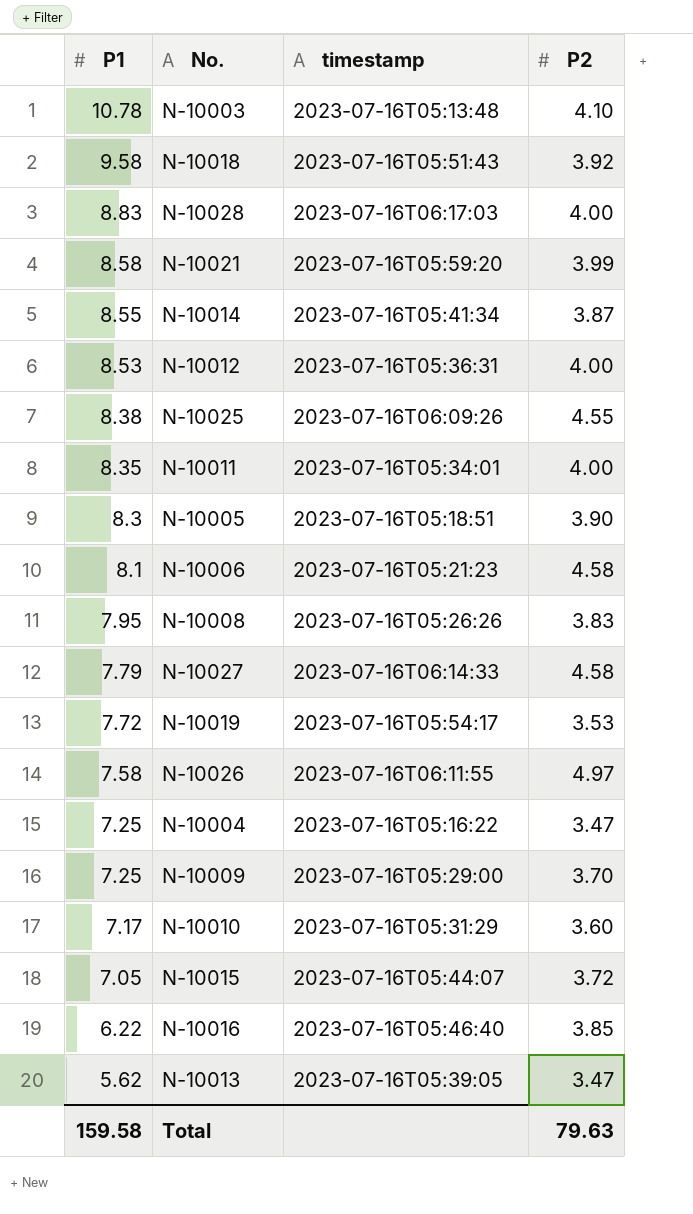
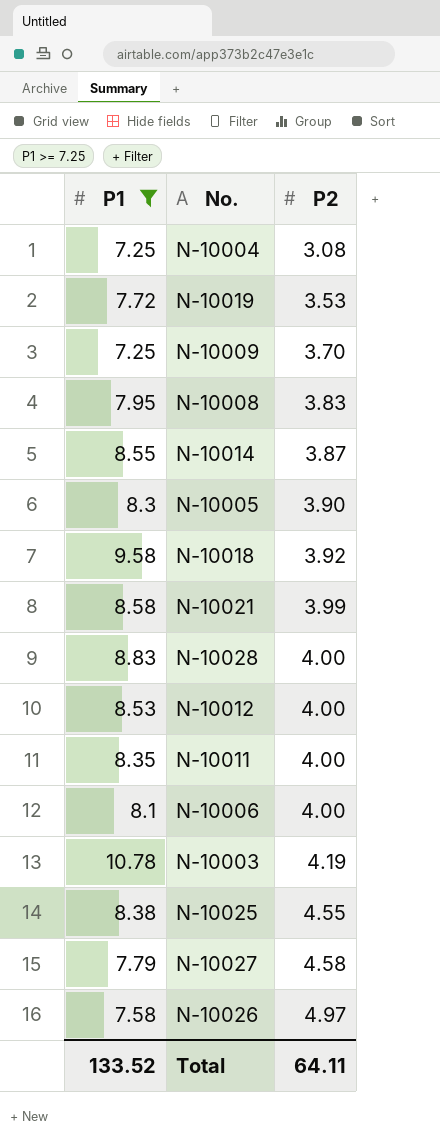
filter: none -> P1 >= 7.25
row order: P1 descending -> P2 ascending
column timestamp | position: 3 -> none
N-10004 | P2: 3.47 -> 3.08
N-10006 | P2: 4.58 -> 4.00
N-10003 | P2: 4.10 -> 4.19
Total | P1: 159.58 -> 133.52
Total | P2: 79.63 -> 64.11

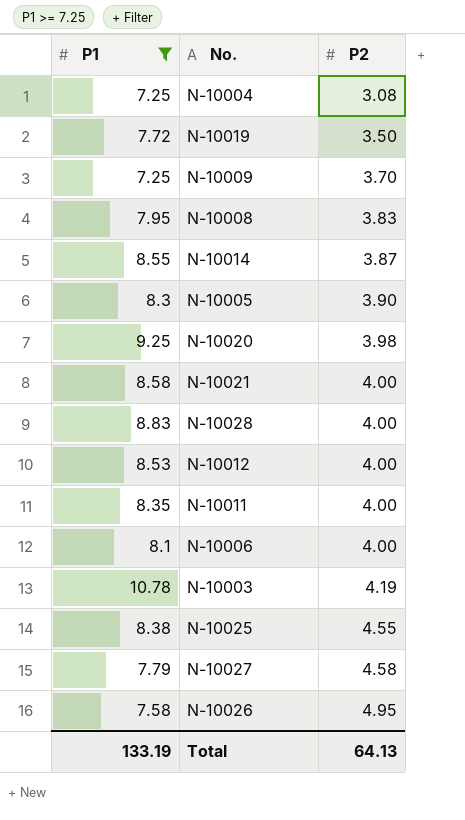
row N-10018: 9.58 | 3.92 -> none
N-10019 | P2: 3.53 -> 3.50
row N-10020: none -> 9.25 | 3.98
N-10021 | P2: 3.99 -> 4.00
N-10026 | P2: 4.97 -> 4.95
Total | P1: 133.52 -> 133.19
Total | P2: 64.11 -> 64.13

